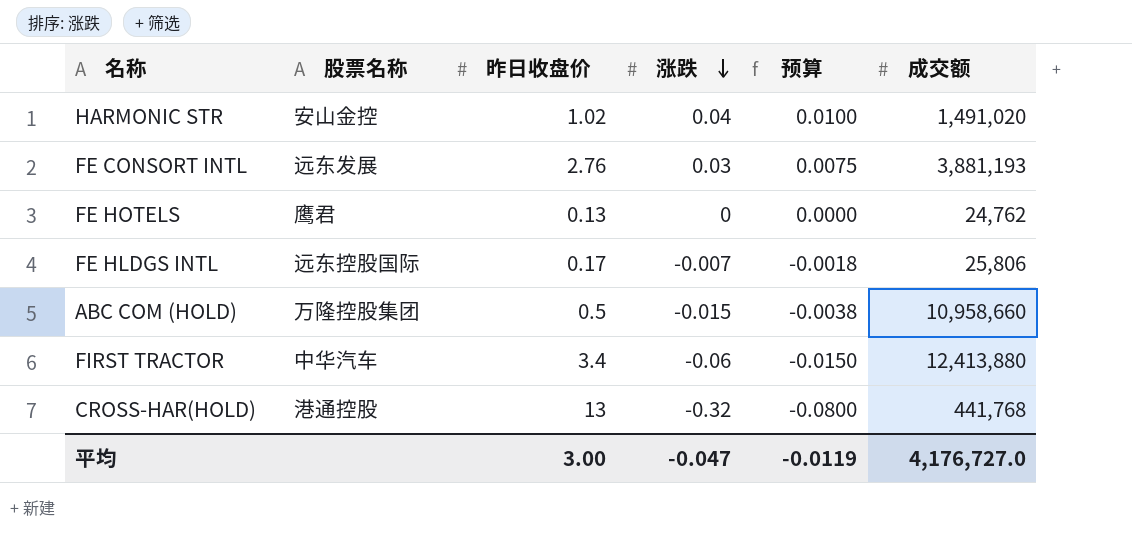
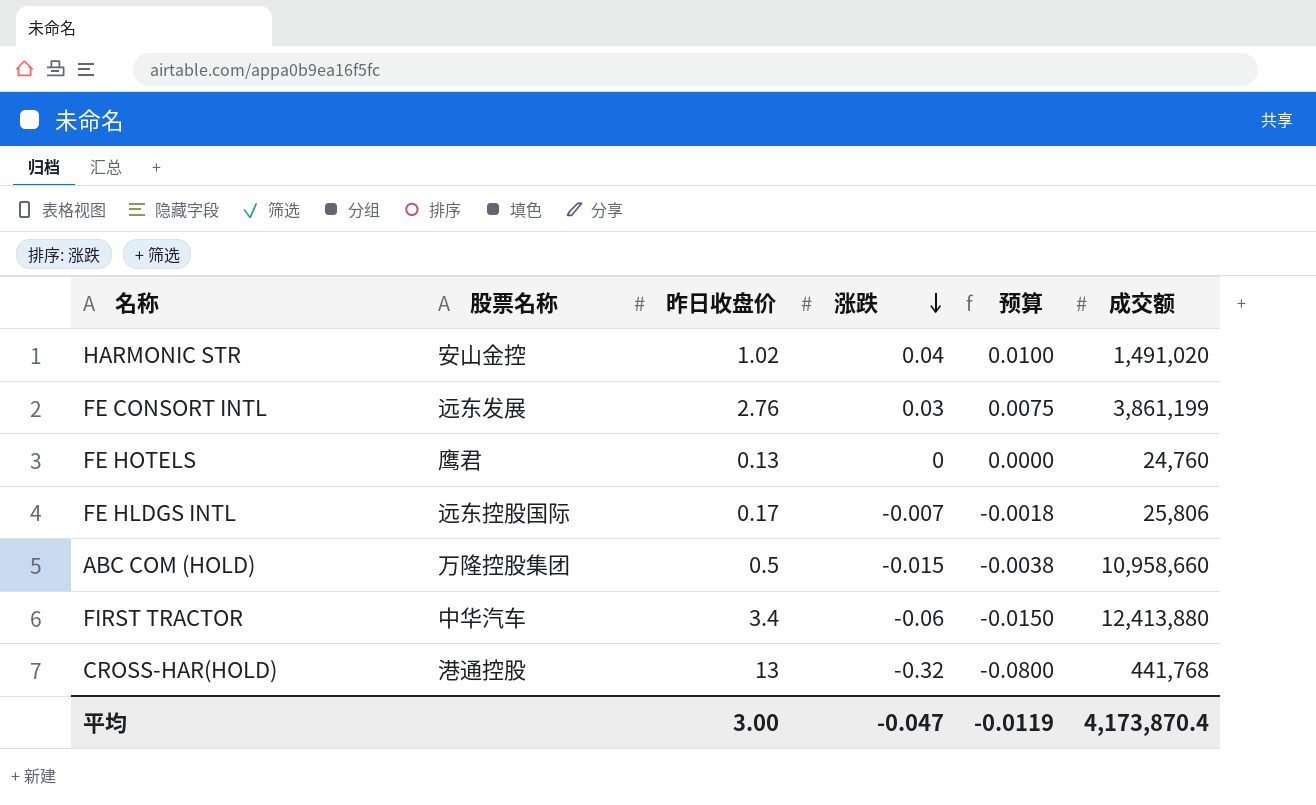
FE CONSORT INTL | 成交额: 3,881,193 -> 3,861,199
FE HOTELS | 成交额: 24,762 -> 24,760
平均 | 成交额: 4,176,727.0 -> 4,173,870.4

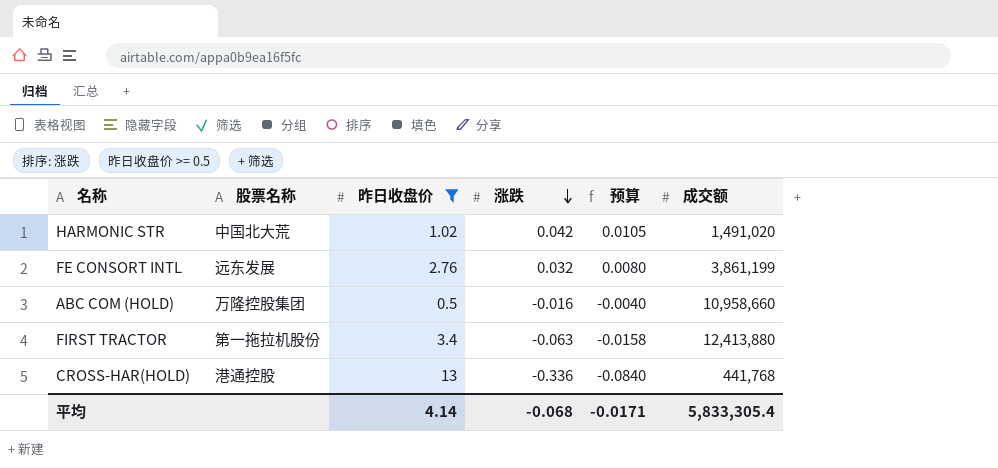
filter: none -> 昨日收盘价 >= 0.5
HARMONIC STR | 股票名称: 安山金控 -> 中国北大荒
HARMONIC STR | 涨跌: 0.04 -> 0.042
HARMONIC STR | 预算: 0.0100 -> 0.0105
FE CONSORT INTL | 涨跌: 0.03 -> 0.032
FE CONSORT INTL | 预算: 0.0075 -> 0.0080
ABC COM (HOLD) | 涨跌: -0.015 -> -0.016
ABC COM (HOLD) | 预算: -0.0038 -> -0.0040
FIRST TRACTOR | 股票名称: 中华汽车 -> 第一拖拉机股份
FIRST TRACTOR | 涨跌: -0.06 -> -0.063
FIRST TRACTOR | 预算: -0.0150 -> -0.0158
CROSS-HAR(HOLD) | 涨跌: -0.32 -> -0.336
CROSS-HAR(HOLD) | 预算: -0.0800 -> -0.0840
平均 | 昨日收盘价: 3.00 -> 4.14
平均 | 涨跌: -0.047 -> -0.068
平均 | 预算: -0.0119 -> -0.0171
平均 | 成交额: 4,173,870.4 -> 5,833,305.4

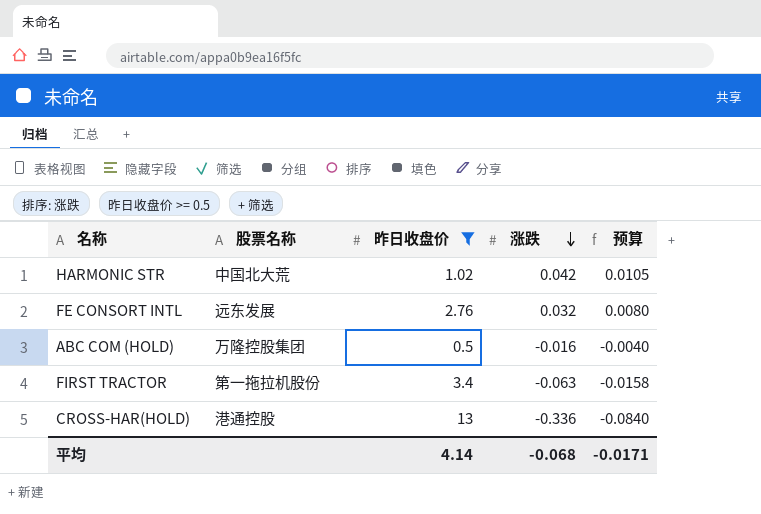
column 成交额 | position: 6 -> none

